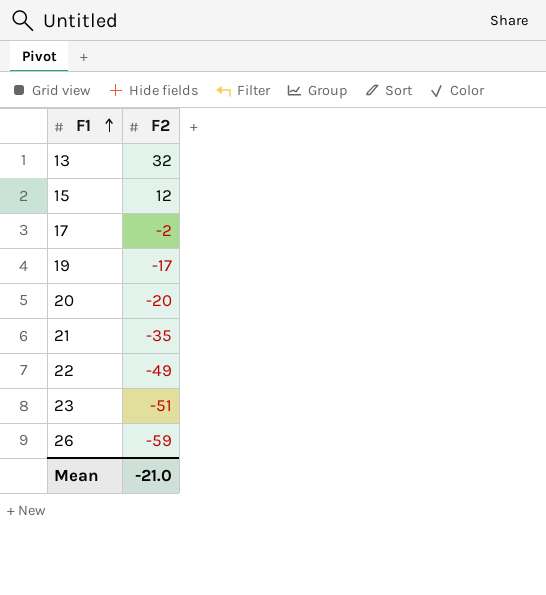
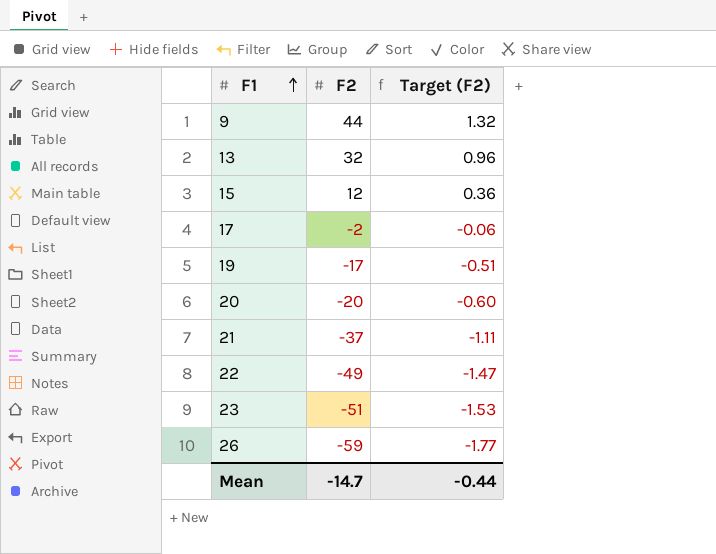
column Target (F2) | formula: none -> [F2] * 0.03
row 9: none -> 44 | 1.32
21 | F2: -35 -> -37
Mean | F2: -21.0 -> -14.7

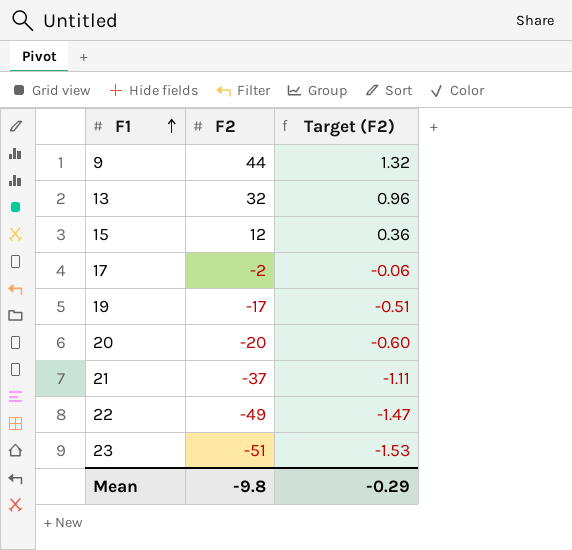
row 26: -59 | -1.77 -> none
Mean | F2: -14.7 -> -9.8
Mean | Target (F2): -0.44 -> -0.29

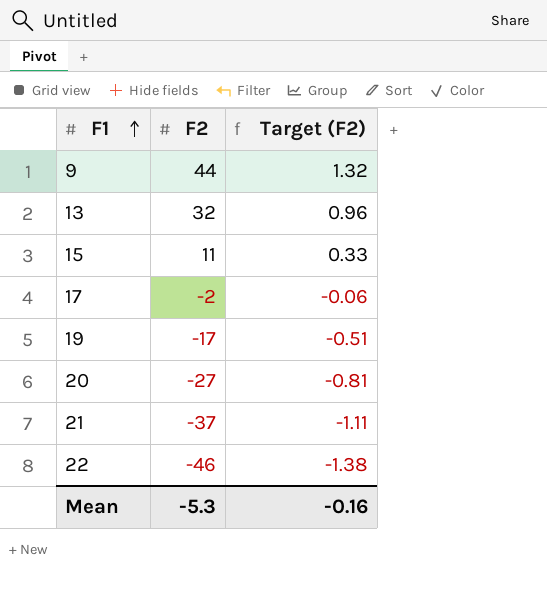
row 23: -51 | -1.53 -> none
15 | F2: 12 -> 11
15 | Target (F2): 0.36 -> 0.33
20 | F2: -20 -> -27
20 | Target (F2): -0.60 -> -0.81
22 | F2: -49 -> -46
22 | Target (F2): -1.47 -> -1.38
Mean | F2: -9.8 -> -5.3
Mean | Target (F2): -0.29 -> -0.16

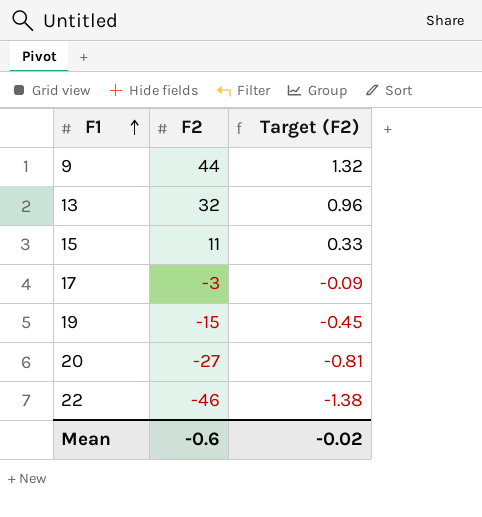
row 21: -37 | -1.11 -> none
17 | F2: -2 -> -3
17 | Target (F2): -0.06 -> -0.09
19 | F2: -17 -> -15
19 | Target (F2): -0.51 -> -0.45
Mean | F2: -5.3 -> -0.6
Mean | Target (F2): -0.16 -> -0.02

